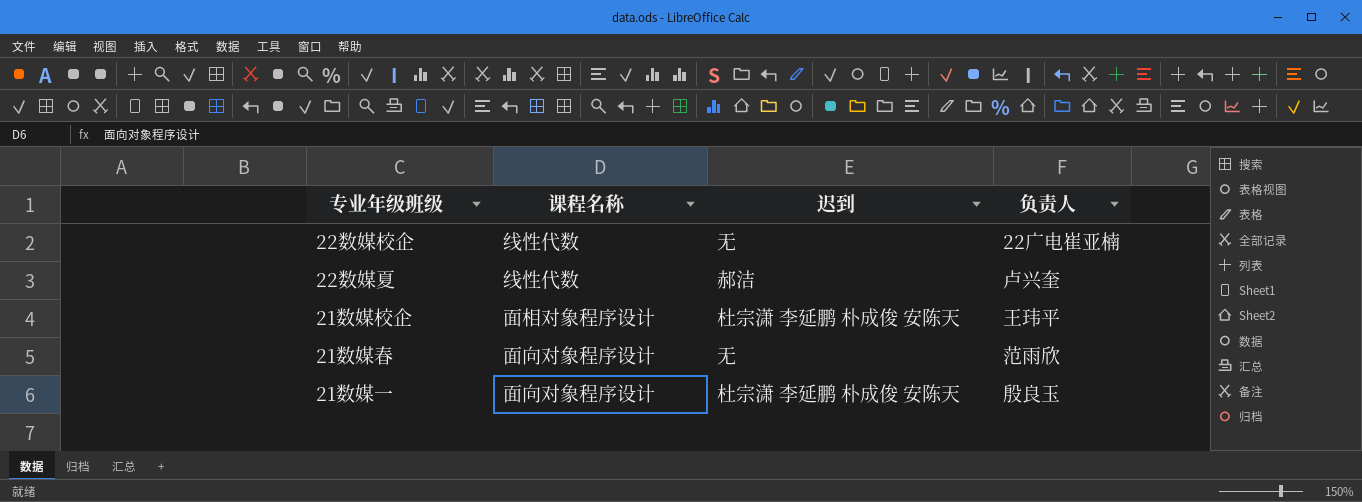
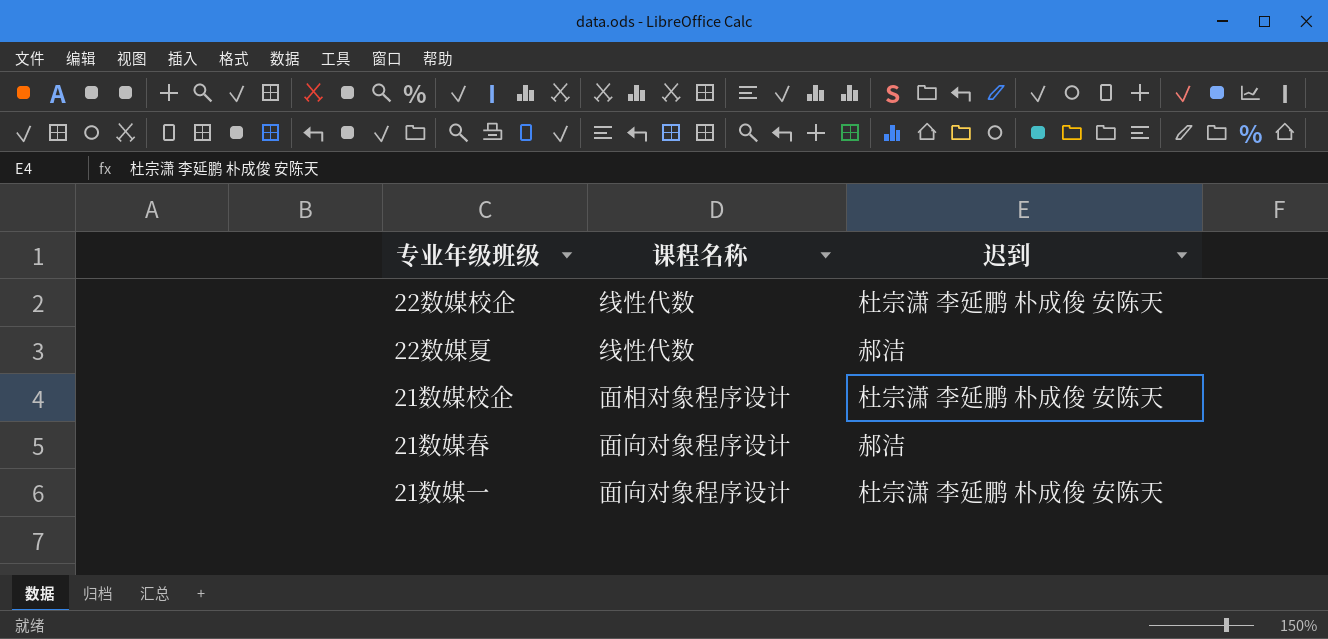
column 负责人 | position: 4 -> none
22数媒校企 | 迟到: 无 -> 杜宗潇 李延鹏 朴成俊 安陈天
21数媒春 | 迟到: 无 -> 郝洁

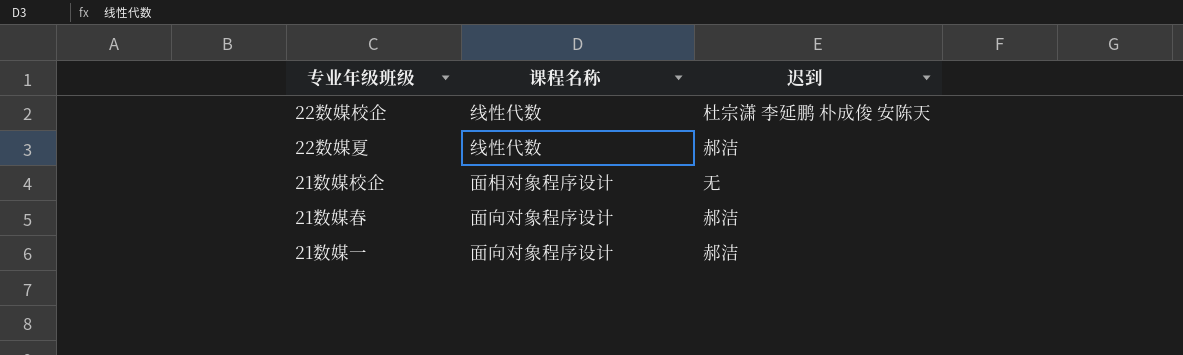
21数媒校企 | 迟到: 杜宗潇 李延鹏 朴成俊 安陈天 -> 无
21数媒一 | 迟到: 杜宗潇 李延鹏 朴成俊 安陈天 -> 郝洁

